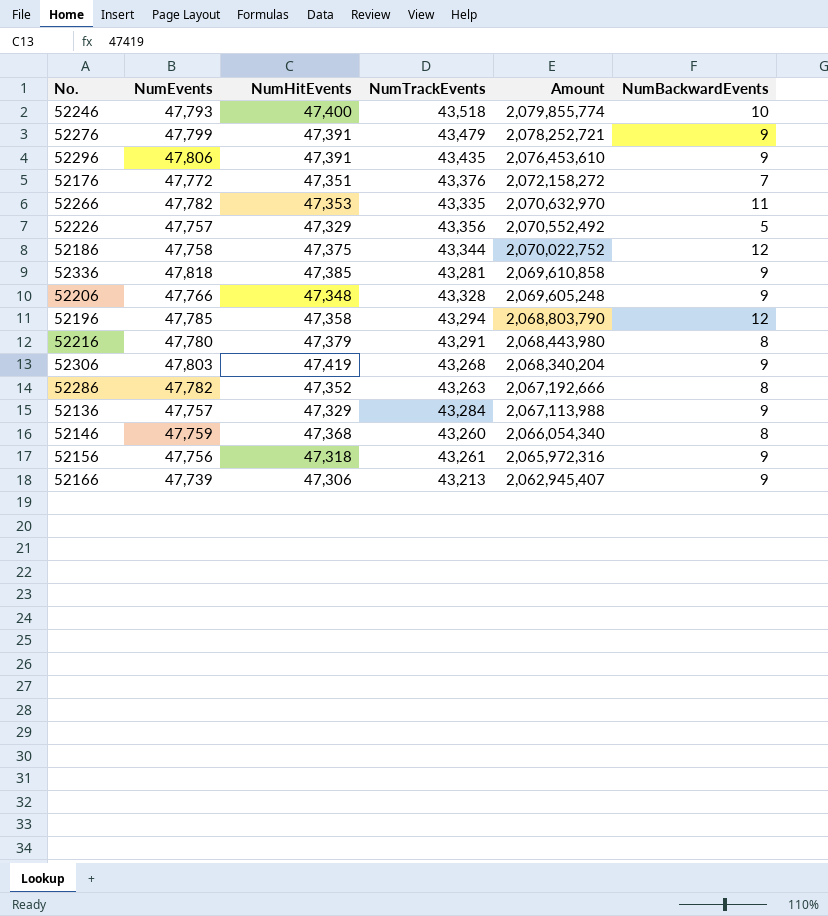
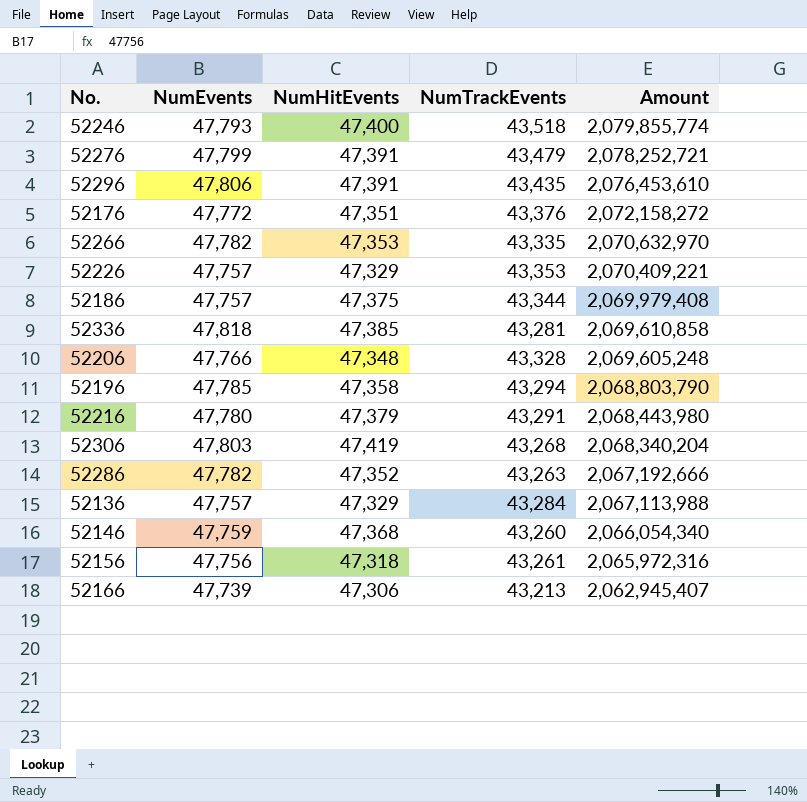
column NumBackwardEvents | position: 6 -> none
52226 | NumTrackEvents: 43,356 -> 43,353
52226 | Amount: 2,070,552,492 -> 2,070,409,221
52186 | NumEvents: 47,758 -> 47,757
52186 | Amount: 2,070,022,752 -> 2,069,979,408

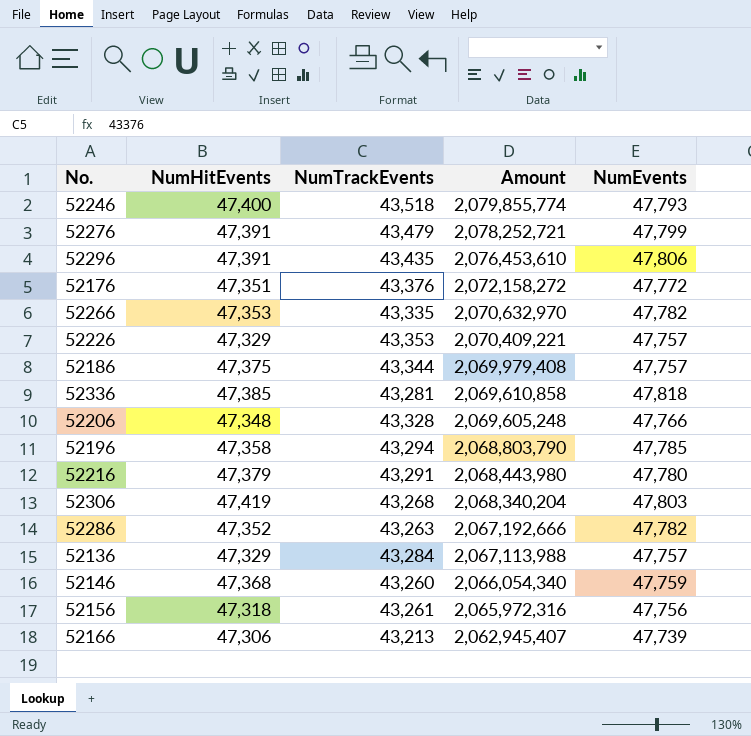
column NumEvents | position: 2 -> 5

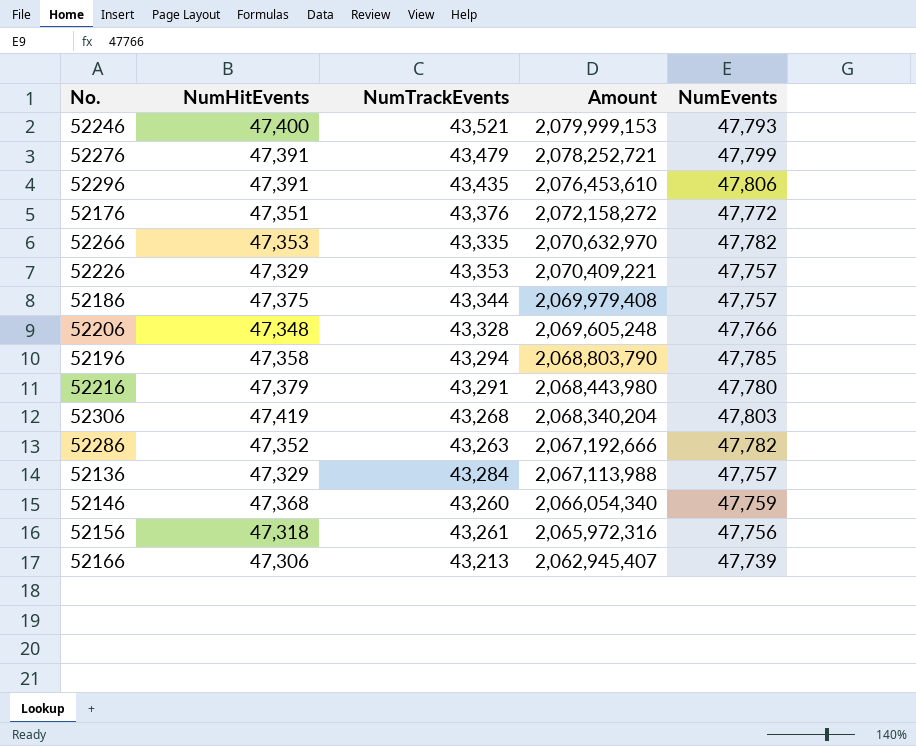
row 52336: 47,385 | 43,281 | 2,069,610,858 | 47,818 -> none
52246 | NumTrackEvents: 43,518 -> 43,521
52246 | Amount: 2,079,855,774 -> 2,079,999,153

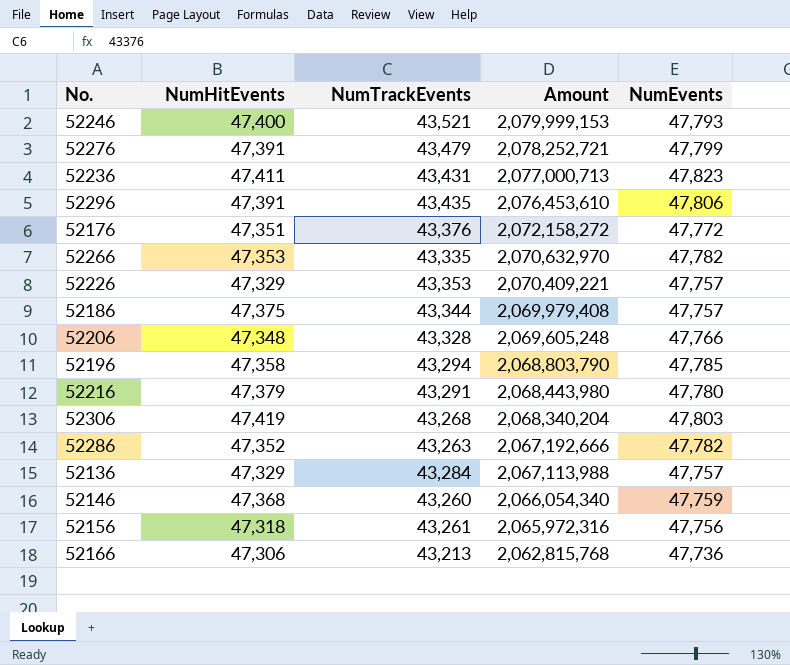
row 52236: none -> 47,411 | 43,431 | 2,077,000,713 | 47,823
52166 | Amount: 2,062,945,407 -> 2,062,815,768
52166 | NumEvents: 47,739 -> 47,736

